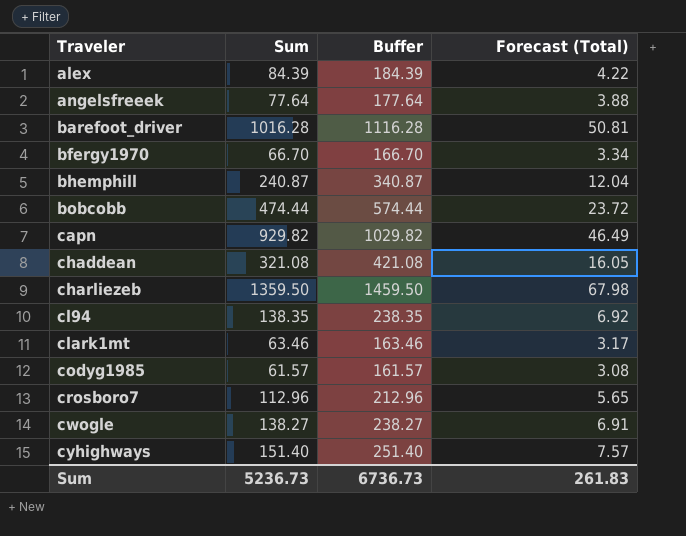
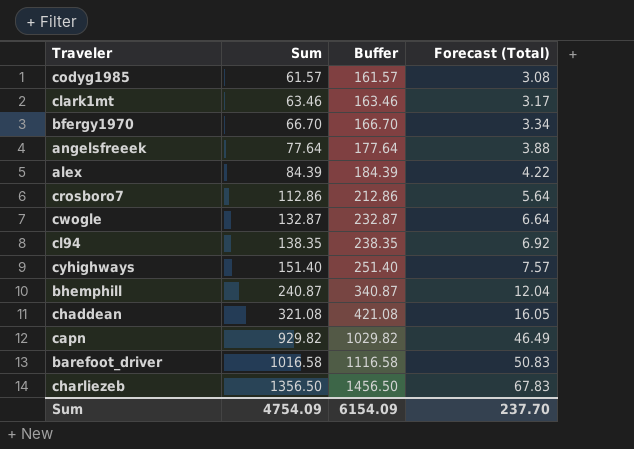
row order: Traveler ascending -> Sum ascending
row bobcobb: 474.44 | 574.44 | 23.72 -> none
crosboro7 | Sum: 112.96 -> 112.86
crosboro7 | Buffer: 212.96 -> 212.86
crosboro7 | Forecast (Total): 5.65 -> 5.64
cwogle | Sum: 138.27 -> 132.87
cwogle | Buffer: 238.27 -> 232.87
cwogle | Forecast (Total): 6.91 -> 6.64
barefoot_driver | Sum: 1016.28 -> 1016.58
barefoot_driver | Buffer: 1116.28 -> 1116.58
barefoot_driver | Forecast (Total): 50.81 -> 50.83
charliezeb | Sum: 1359.50 -> 1356.50
charliezeb | Buffer: 1459.50 -> 1456.50
charliezeb | Forecast (Total): 67.98 -> 67.83
Sum | Sum: 5236.73 -> 4754.09
Sum | Buffer: 6736.73 -> 6154.09
Sum | Forecast (Total): 261.83 -> 237.70

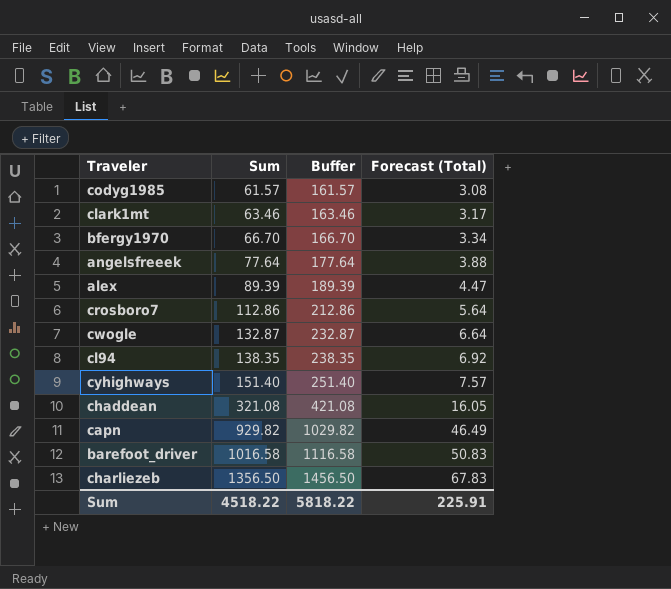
row bhemphill: 240.87 | 340.87 | 12.04 -> none
alex | Sum: 84.39 -> 89.39
alex | Buffer: 184.39 -> 189.39
alex | Forecast (Total): 4.22 -> 4.47
Sum | Sum: 4754.09 -> 4518.22
Sum | Buffer: 6154.09 -> 5818.22
Sum | Forecast (Total): 237.70 -> 225.91

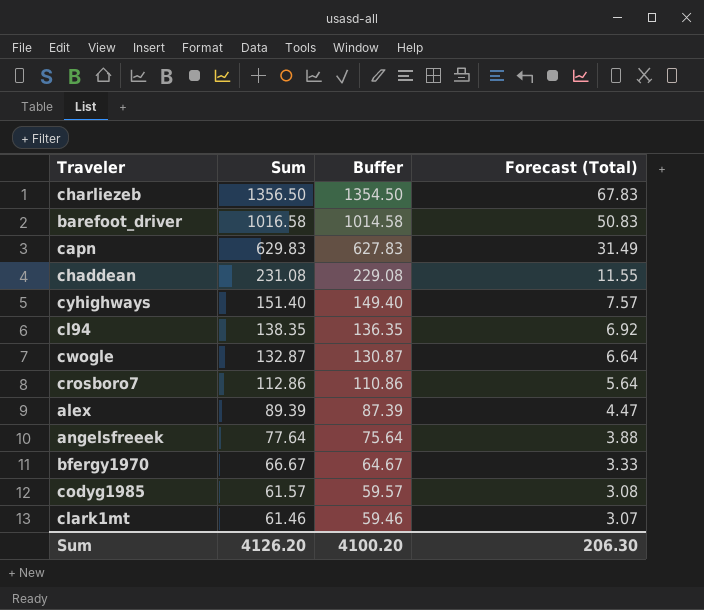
row order: Sum ascending -> Sum descending
column Buffer | formula: [Sum] + 100 -> [Sum] - 2
capn | Sum: 929.82 -> 629.83
capn | Forecast (Total): 46.49 -> 31.49
chaddean | Sum: 321.08 -> 231.08
chaddean | Forecast (Total): 16.05 -> 11.55
bfergy1970 | Sum: 66.70 -> 66.67
bfergy1970 | Forecast (Total): 3.34 -> 3.33
clark1mt | Sum: 63.46 -> 61.46
clark1mt | Forecast (Total): 3.17 -> 3.07
Sum | Sum: 4518.22 -> 4126.20
Sum | Buffer: 5818.22 -> 4100.20
Sum | Forecast (Total): 225.91 -> 206.30

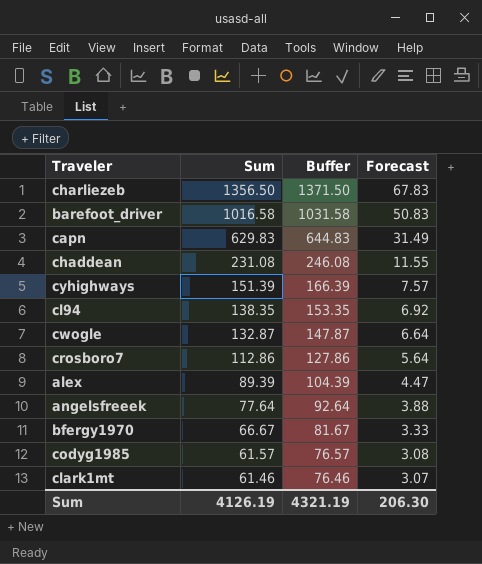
column Buffer | formula: [Sum] - 2 -> [Sum] + 15
column name: Forecast (Total) -> Forecast
cyhighways | Sum: 151.40 -> 151.39
Sum | Sum: 4126.20 -> 4126.19
Sum | Buffer: 4100.20 -> 4321.19

